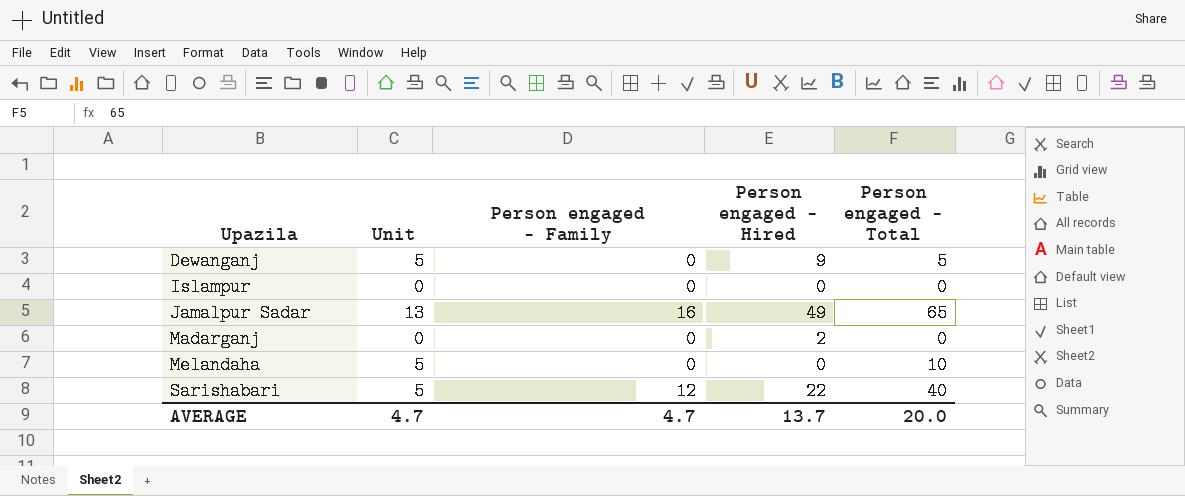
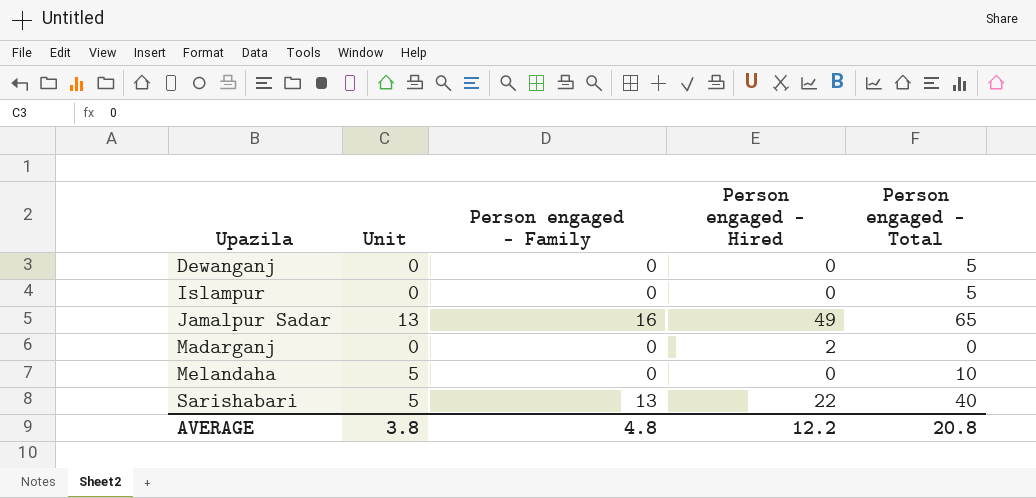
Dewanganj | Unit: 5 -> 0
Dewanganj | Person engaged - Hired: 9 -> 0
Islampur | Person engaged - Total: 0 -> 5
Sarishabari | Person engaged - Family: 12 -> 13
AVERAGE | Unit: 4.7 -> 3.8
AVERAGE | Person engaged - Family: 4.7 -> 4.8
AVERAGE | Person engaged - Hired: 13.7 -> 12.2
AVERAGE | Person engaged - Total: 20.0 -> 20.8

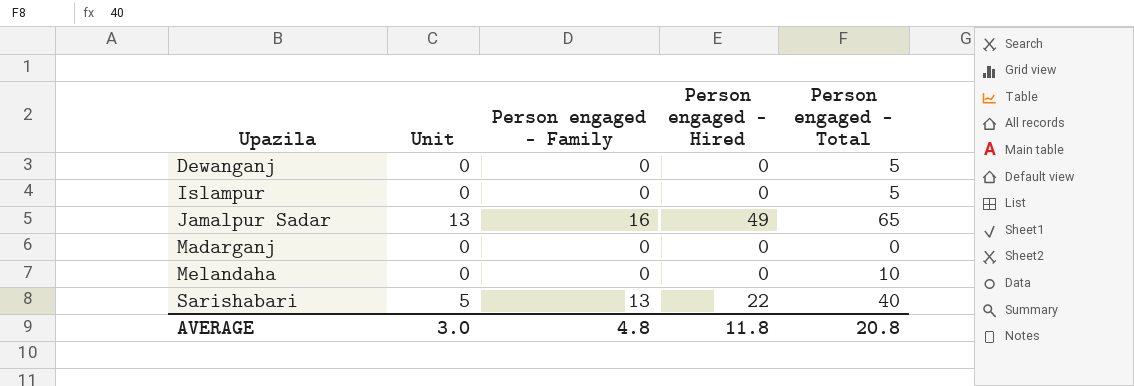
Madarganj | Person engaged - Hired: 2 -> 0
Melandaha | Unit: 5 -> 0
AVERAGE | Unit: 3.8 -> 3.0
AVERAGE | Person engaged - Hired: 12.2 -> 11.8

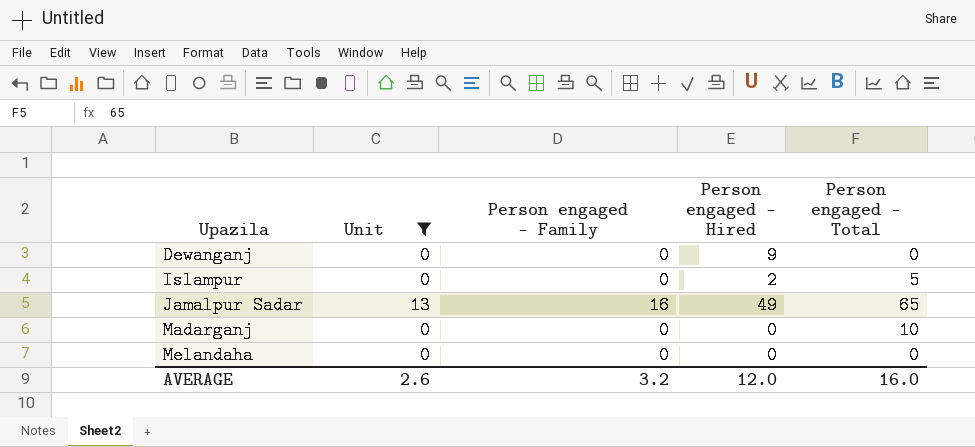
filter: none -> Unit != 5
Dewanganj | Person engaged - Hired: 0 -> 9
Dewanganj | Person engaged - Total: 5 -> 0
Islampur | Person engaged - Hired: 0 -> 2
Madarganj | Person engaged - Total: 0 -> 10
Melandaha | Person engaged - Total: 10 -> 0
AVERAGE | Unit: 3.0 -> 2.6
AVERAGE | Person engaged - Family: 4.8 -> 3.2
AVERAGE | Person engaged - Hired: 11.8 -> 12.0
AVERAGE | Person engaged - Total: 20.8 -> 16.0

